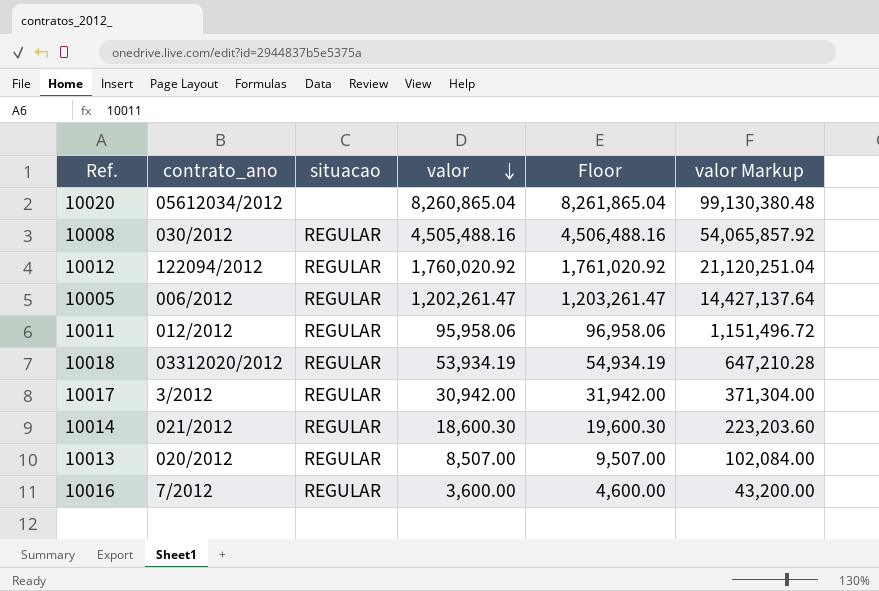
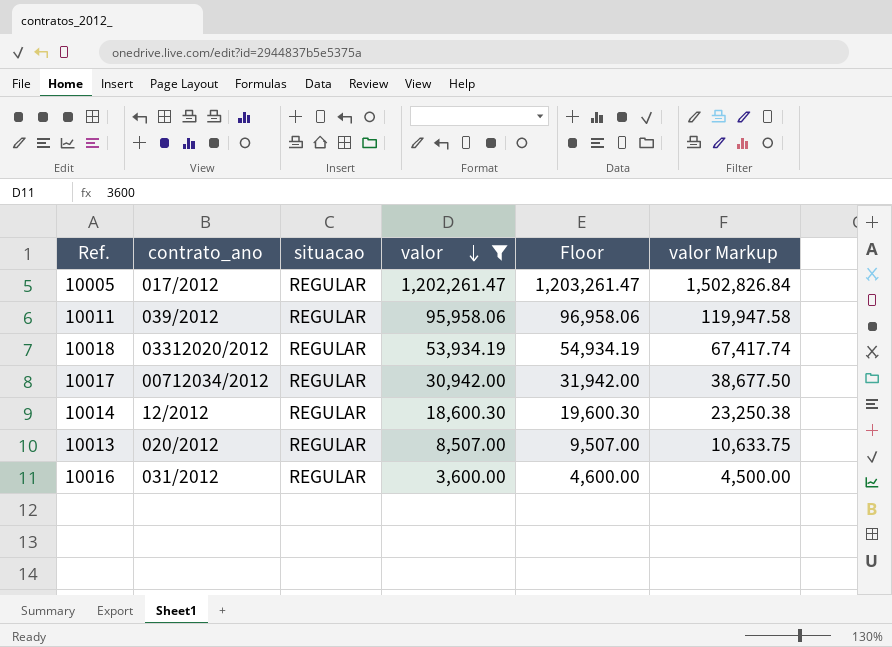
filter: none -> valor <= 1,202,261.47
column valor Markup | formula: [valor] * 12 -> [valor] * 1.25
10005 | contrato_ano: 006/2012 -> 017/2012
10011 | contrato_ano: 012/2012 -> 039/2012
10017 | contrato_ano: 3/2012 -> 00712034/2012
10014 | contrato_ano: 021/2012 -> 12/2012
10016 | contrato_ano: 7/2012 -> 031/2012

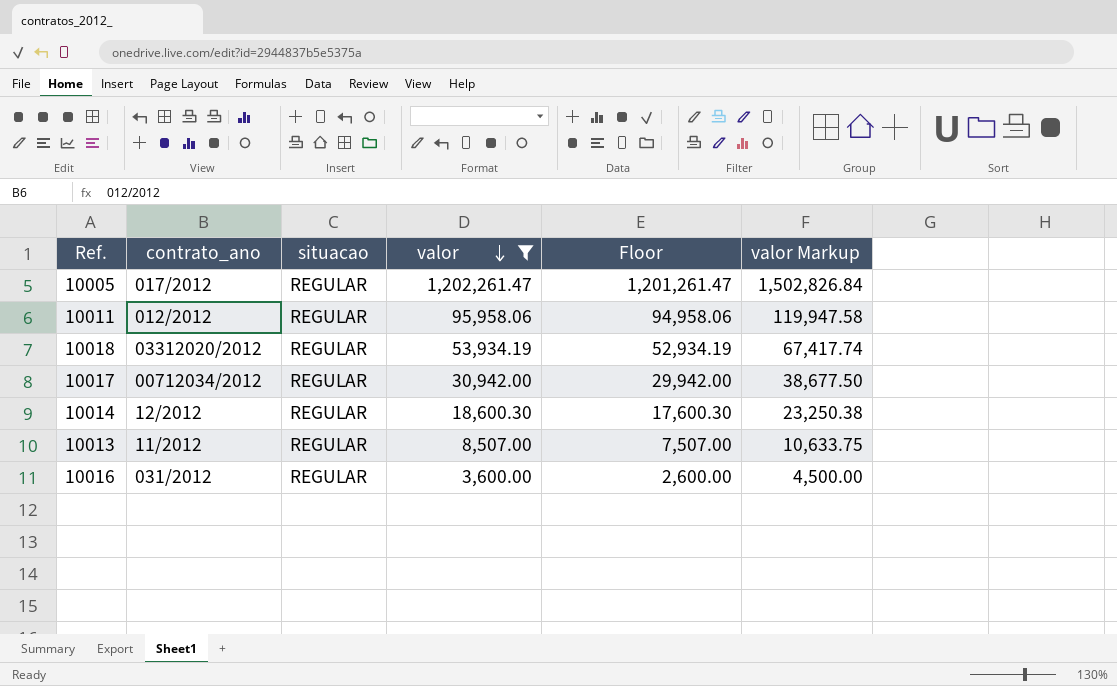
column Floor | formula: [valor] + 1000 -> [valor] - 1000
10011 | contrato_ano: 039/2012 -> 012/2012
10013 | contrato_ano: 020/2012 -> 11/2012

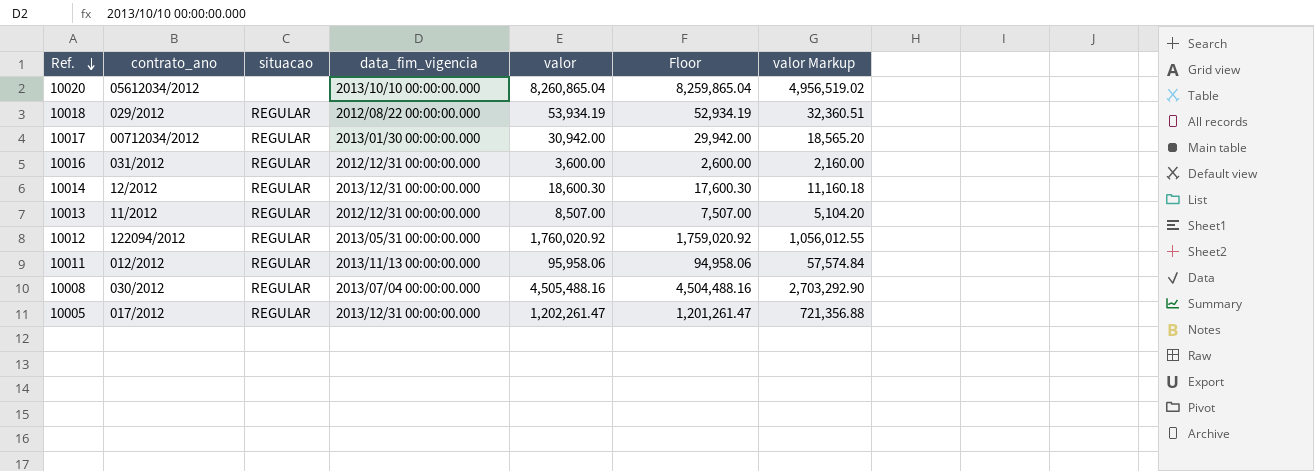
filter: valor <= 1,202,261.47 -> none
row order: valor descending -> Ref. descending
column data_fim_vigencia | position: none -> 4
column valor Markup | formula: [valor] * 1.25 -> [valor] * 0.6
10018 | contrato_ano: 03312020/2012 -> 029/2012

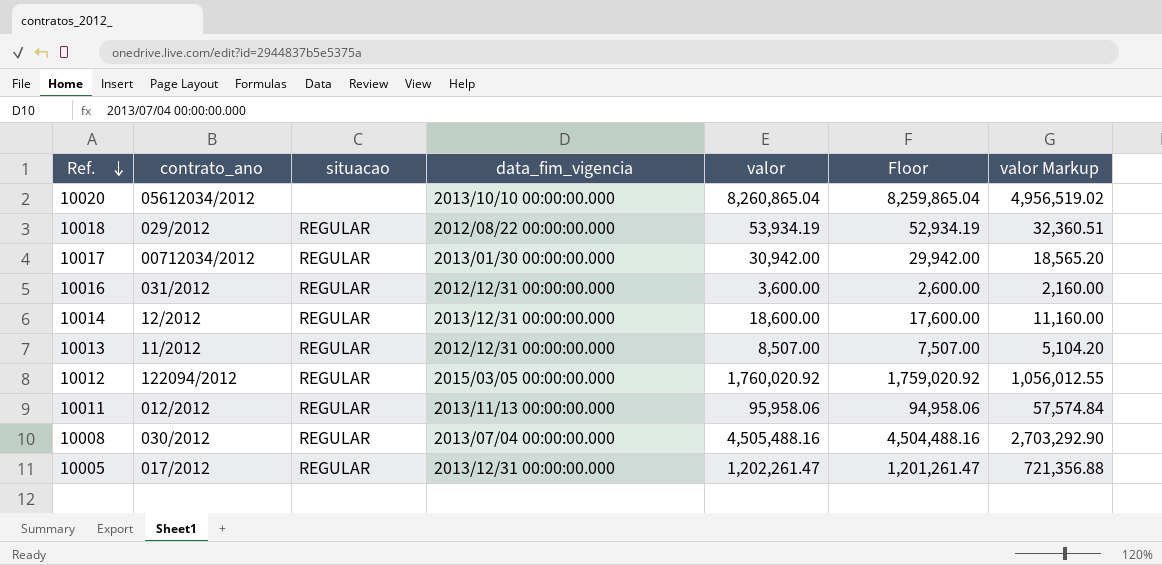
10014 | valor: 18,600.30 -> 18,600.00
10014 | Floor: 17,600.30 -> 17,600.00
10014 | valor Markup: 11,160.18 -> 11,160.00
10012 | data_fim_vigencia: 2013/05/31 00:00:00.000 -> 2015/03/05 00:00:00.000

